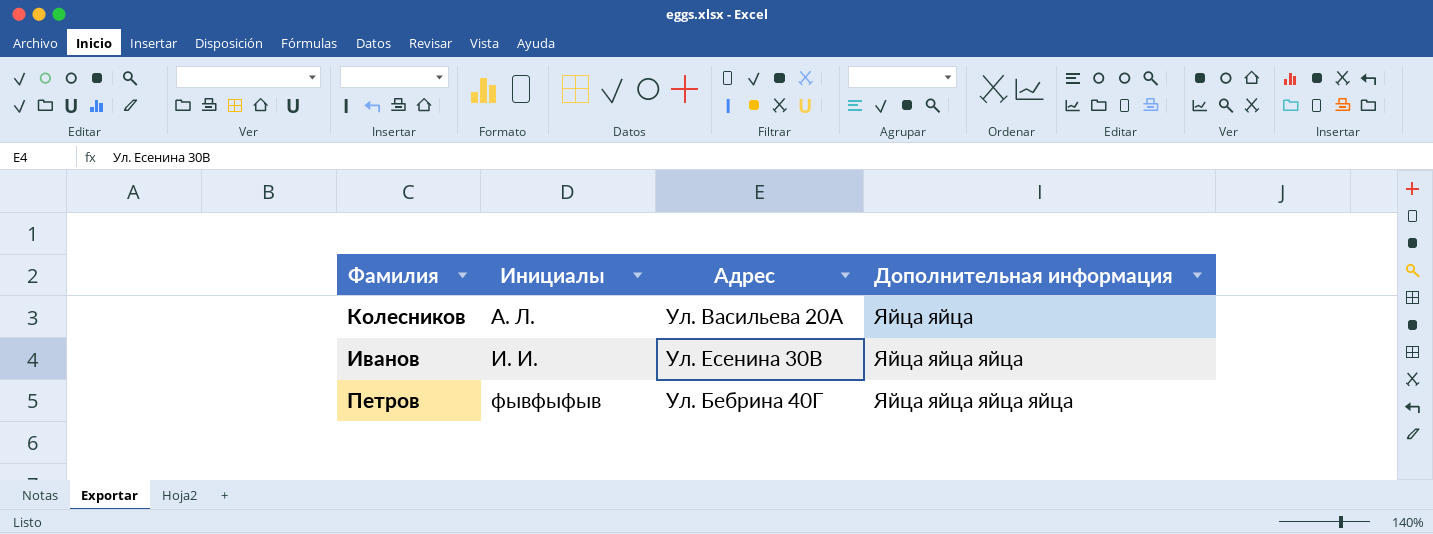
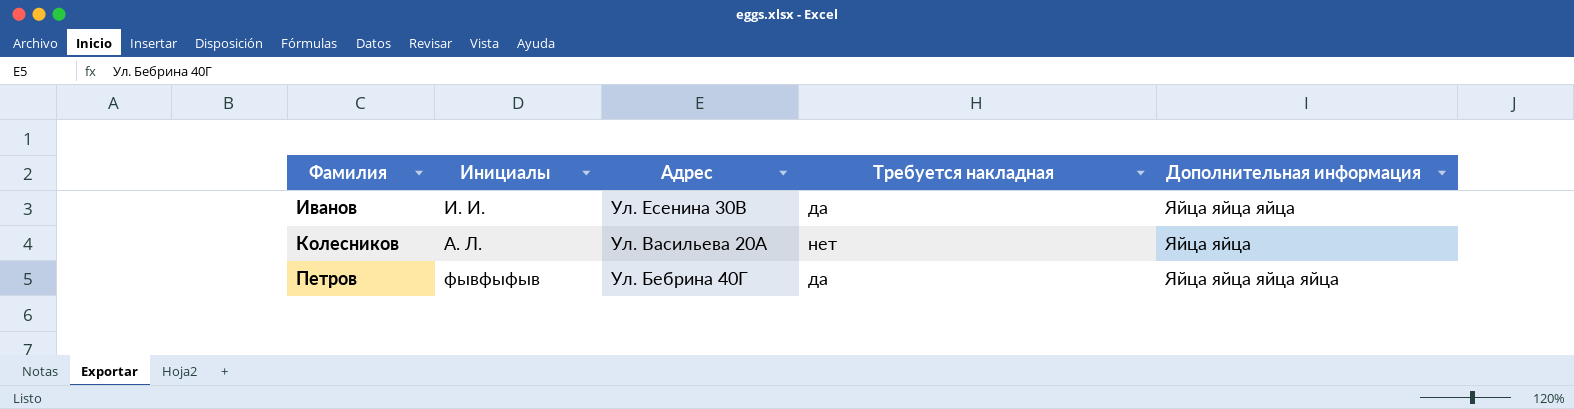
row order: Инициалы ascending -> Фамилия ascending
column Требуется накладная | position: none -> 4

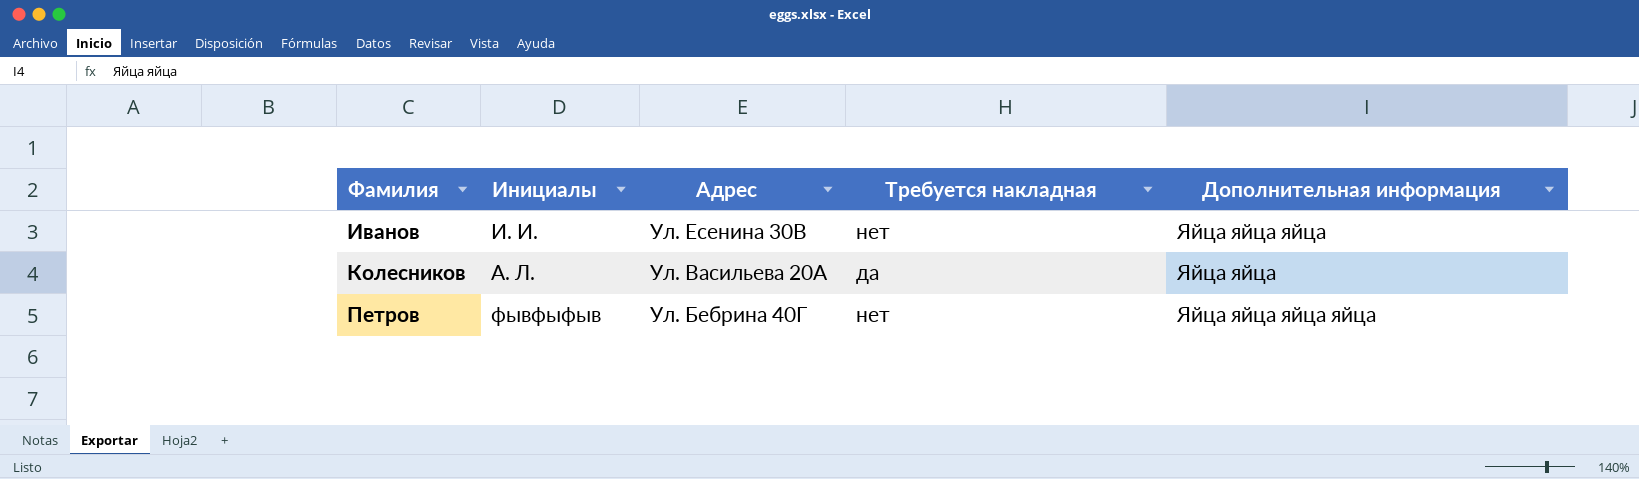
Иванов | Требуется накладная: да -> нет
Колесников | Требуется накладная: нет -> да
Петров | Требуется накладная: да -> нет

